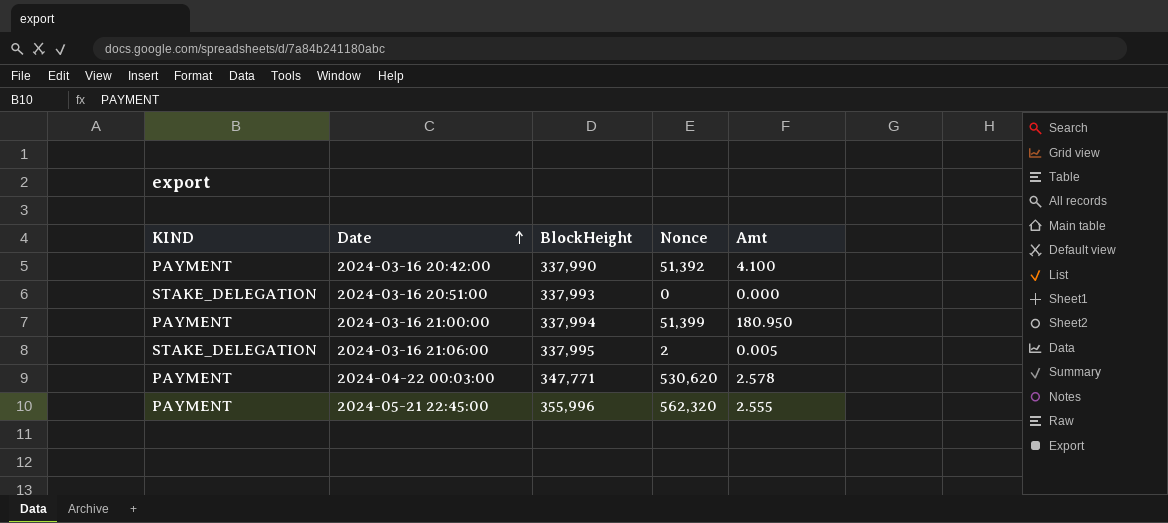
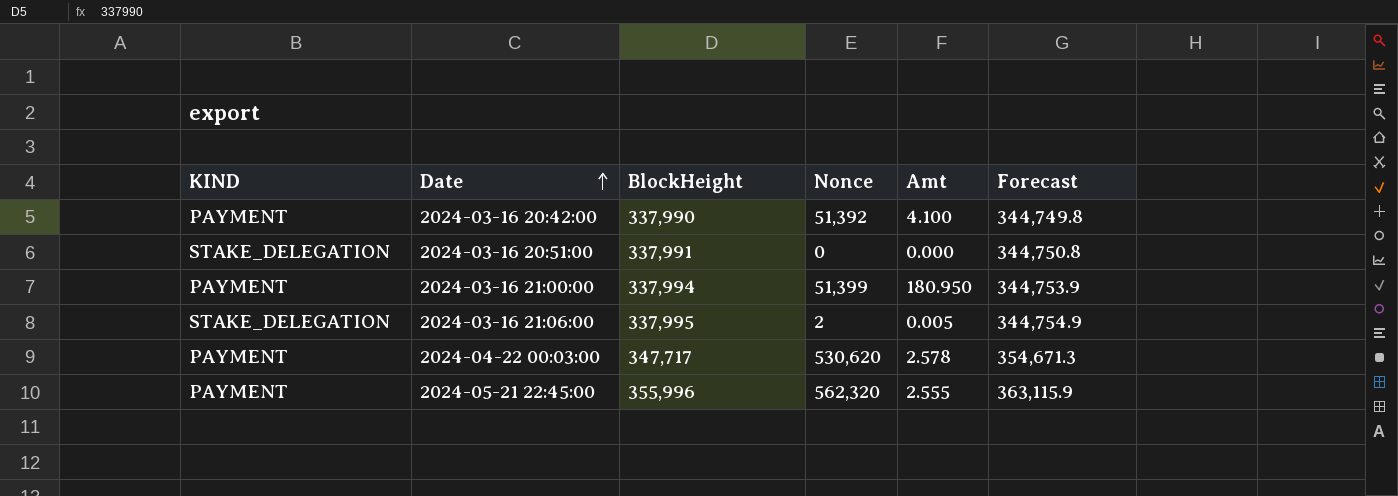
column Forecast | formula: none -> [BlockHeight] * 1.02
2024-03-16 20:51:00 | BlockHeight: 337,993 -> 337,991
2024-04-22 00:03:00 | BlockHeight: 347,771 -> 347,717

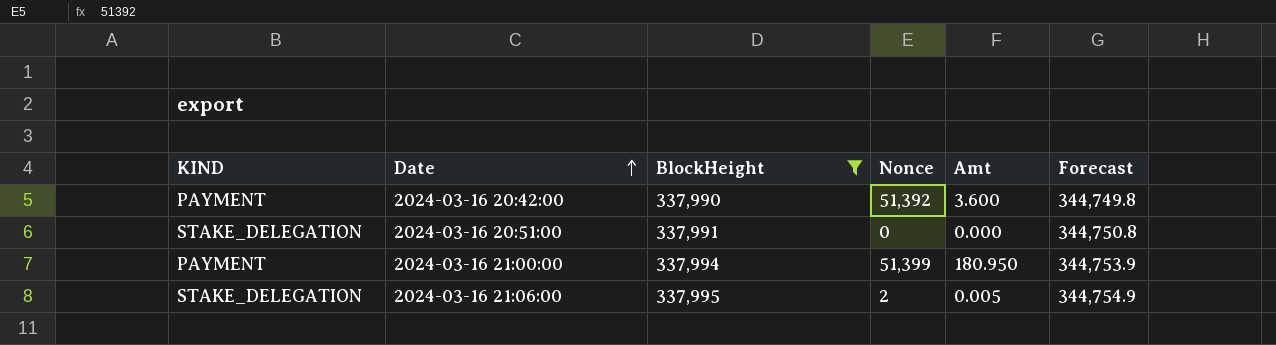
filter: none -> BlockHeight <= 337,995
2024-03-16 20:42:00 | Amt: 4.100 -> 3.600

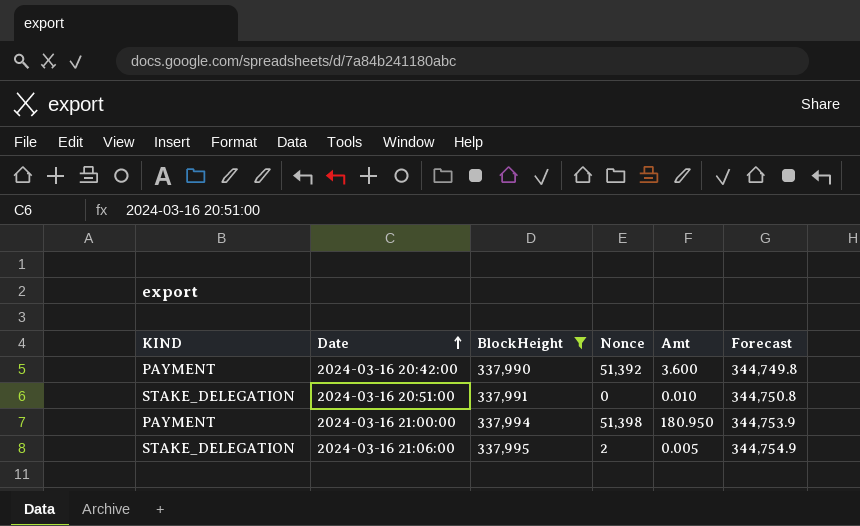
2024-03-16 20:51:00 | Amt: 0.000 -> 0.010
2024-03-16 21:00:00 | Nonce: 51,399 -> 51,398

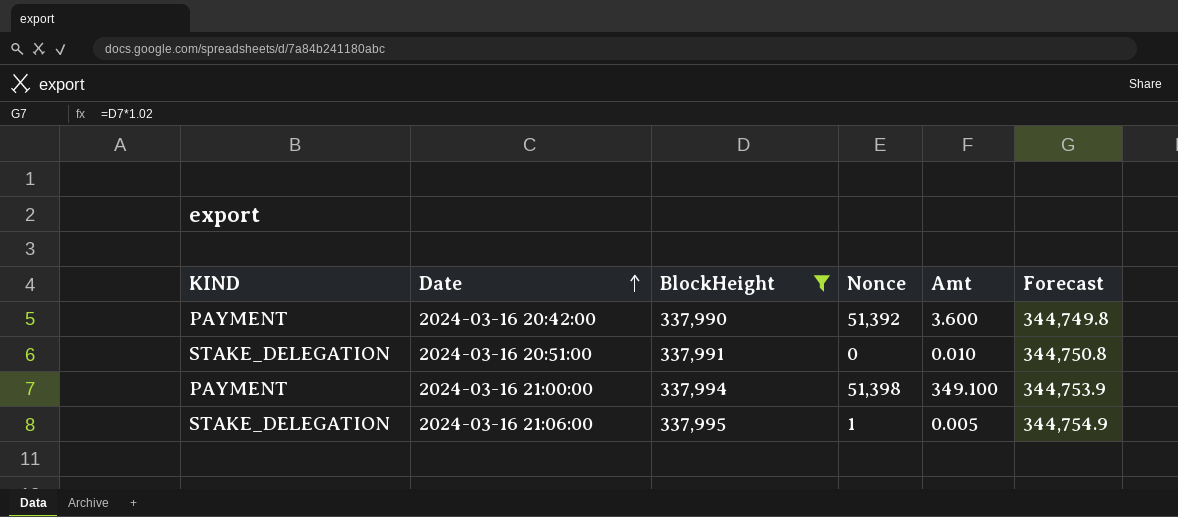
2024-03-16 21:00:00 | Amt: 180.950 -> 349.100
2024-03-16 21:06:00 | Nonce: 2 -> 1

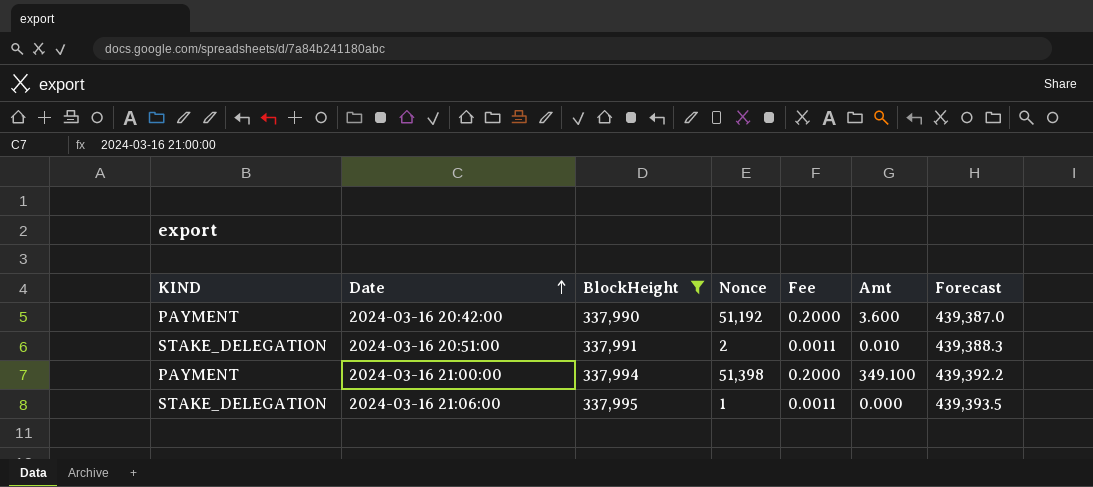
column Fee | position: none -> 5
column Forecast | formula: [BlockHeight] * 1.02 -> [BlockHeight] * 1.3
2024-03-16 20:42:00 | Nonce: 51,392 -> 51,192
2024-03-16 20:51:00 | Nonce: 0 -> 2
2024-03-16 21:06:00 | Amt: 0.005 -> 0.000

